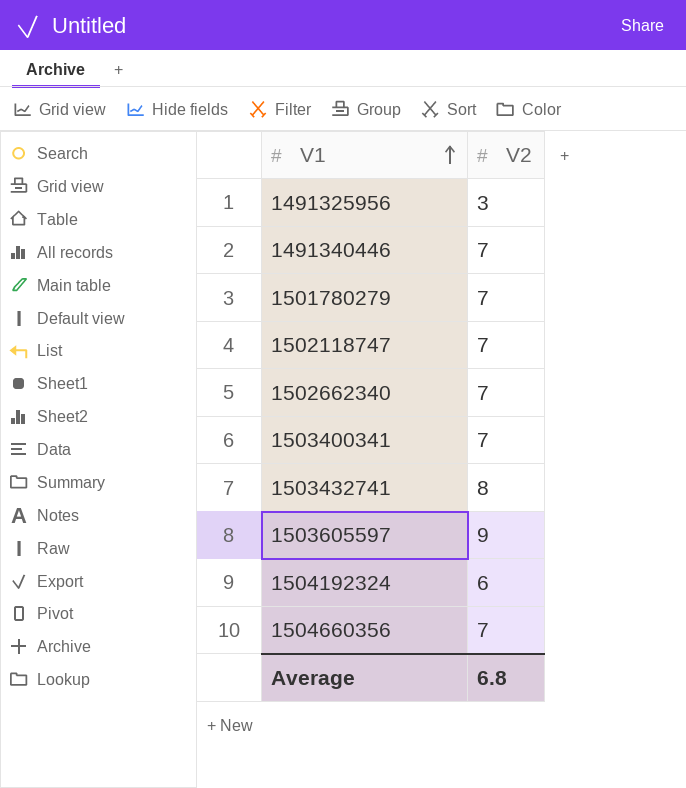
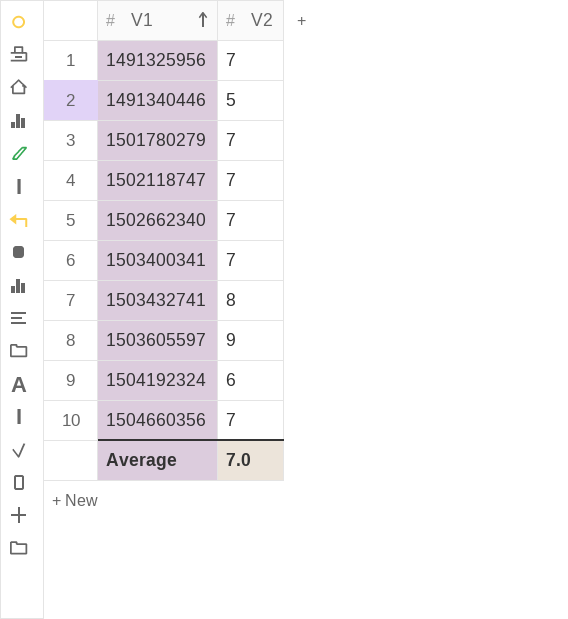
1491325956 | V2: 3 -> 7
1491340446 | V2: 7 -> 5
Average | V2: 6.8 -> 7.0

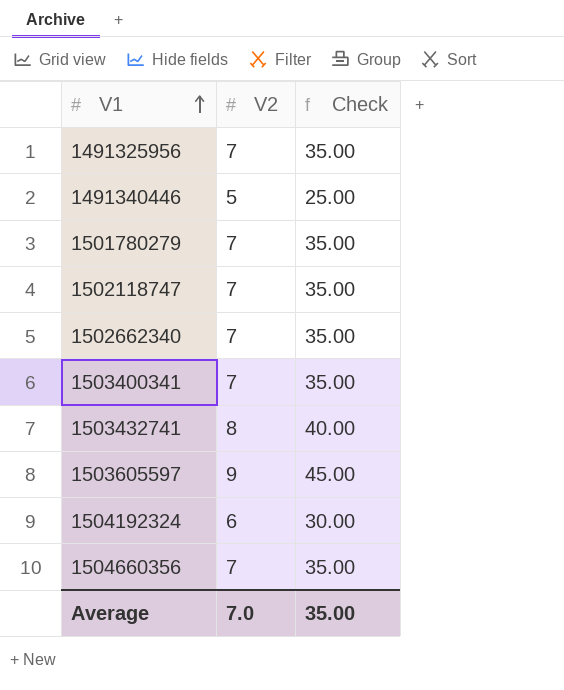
column Check | formula: none -> [V2] * 5

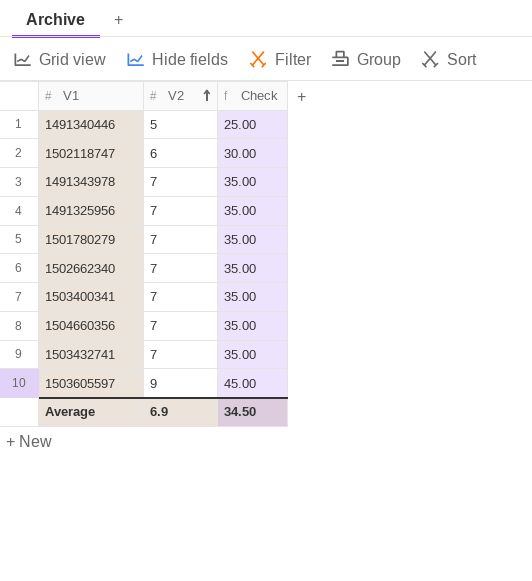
row order: V1 ascending -> V2 ascending
row 1504192324: 6 | 30.00 -> none
1502118747 | V2: 7 -> 6
1502118747 | Check: 35.00 -> 30.00
row 1491343978: none -> 7 | 35.00
1503432741 | V2: 8 -> 7
1503432741 | Check: 40.00 -> 35.00
Average | V2: 7.0 -> 6.9
Average | Check: 35.00 -> 34.50

